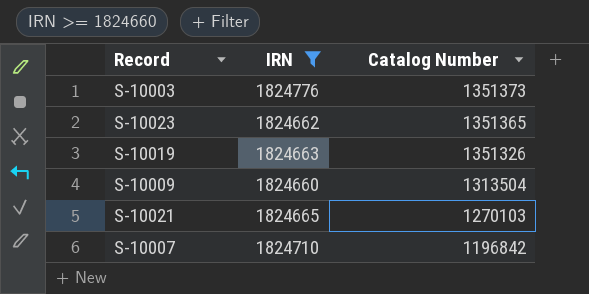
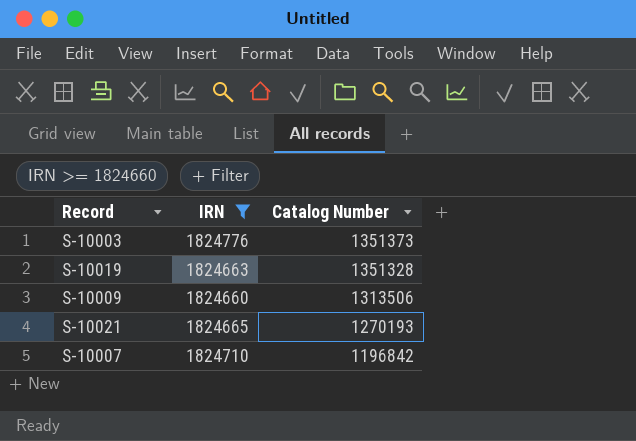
row S-10023: 1824662 | 1351365 -> none
S-10019 | Catalog Number: 1351326 -> 1351328
S-10009 | Catalog Number: 1313504 -> 1313506
S-10021 | Catalog Number: 1270103 -> 1270193

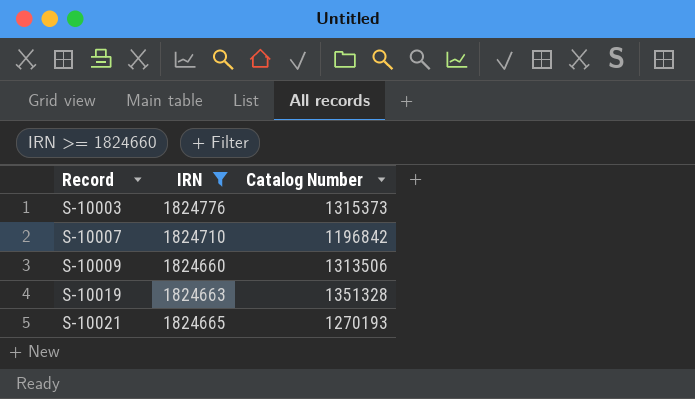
row order: Catalog Number descending -> Record ascending
S-10003 | Catalog Number: 1351373 -> 1315373

